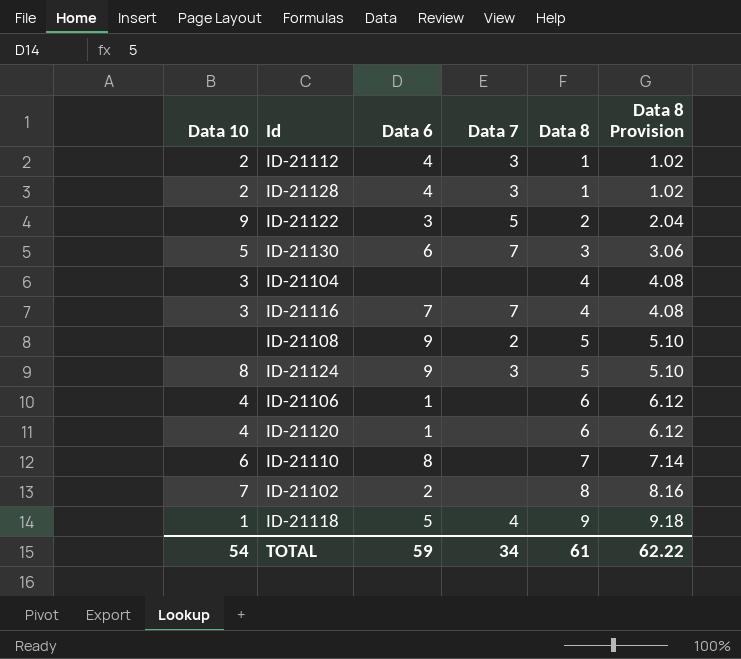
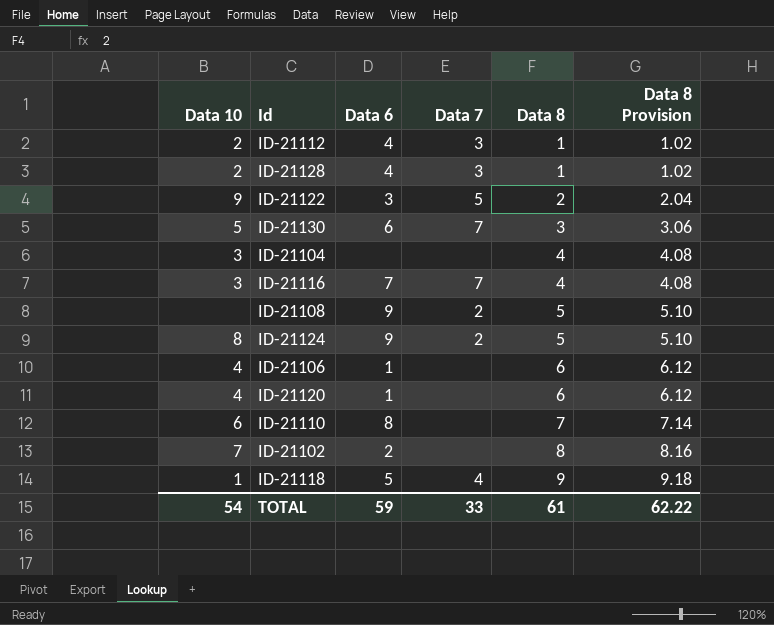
ID-21124 | Data 7: 3 -> 2
TOTAL | Data 7: 34 -> 33

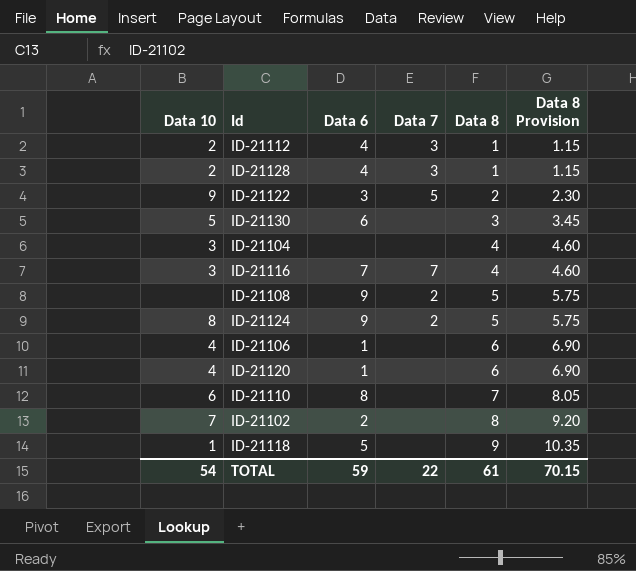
column Data 8 Provision | formula: [Data 8] * 1.02 -> [Data 8] * 1.15
ID-21130 | Data 7: 7 -> none
ID-21118 | Data 7: 4 -> none
TOTAL | Data 7: 33 -> 22
TOTAL | Data 8 Provision: 62.22 -> 70.15

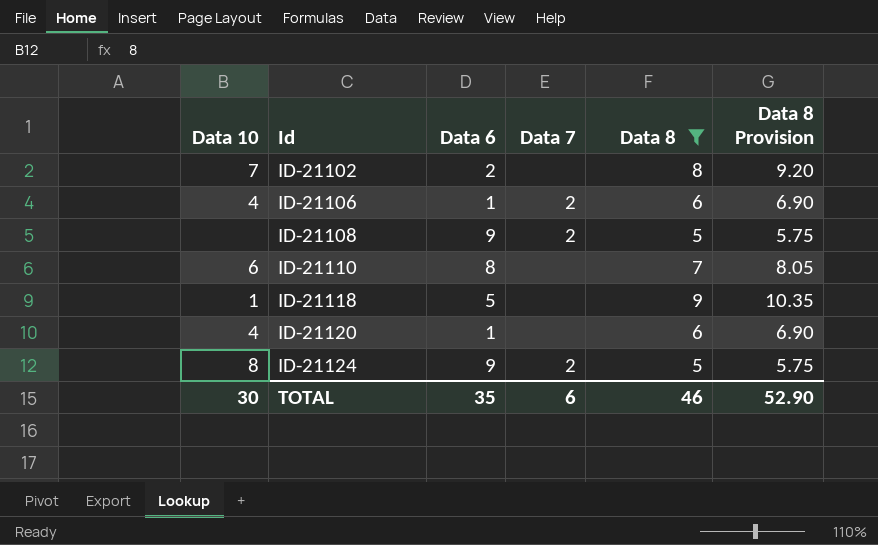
filter: none -> Data 8 >= 5
row order: Data 8 ascending -> Id ascending
ID-21106 | Data 7: none -> 2
TOTAL | Data 10: 54 -> 30
TOTAL | Data 6: 59 -> 35
TOTAL | Data 7: 22 -> 6
TOTAL | Data 8: 61 -> 46
TOTAL | Data 8 Provision: 70.15 -> 52.90

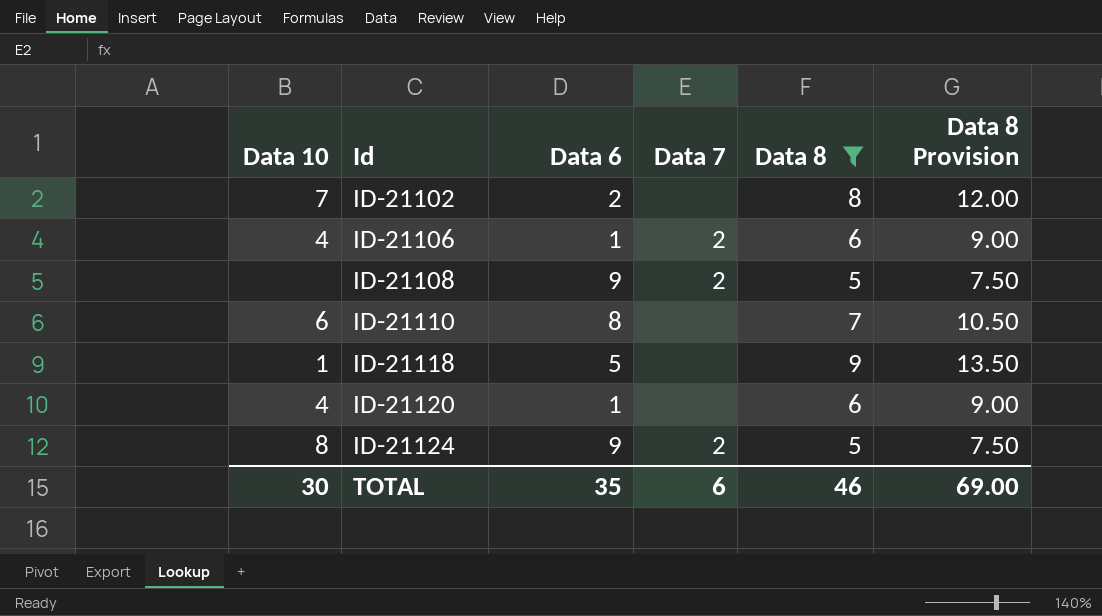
column Data 8 Provision | formula: [Data 8] * 1.15 -> [Data 8] * 1.5
TOTAL | Data 8 Provision: 52.90 -> 69.00

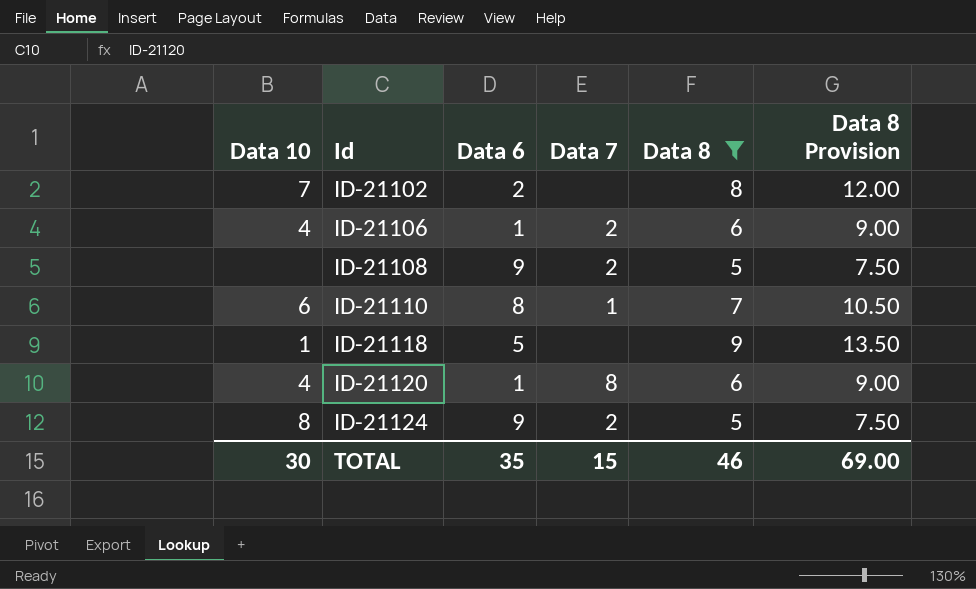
ID-21110 | Data 7: none -> 1
ID-21120 | Data 7: none -> 8
TOTAL | Data 7: 6 -> 15

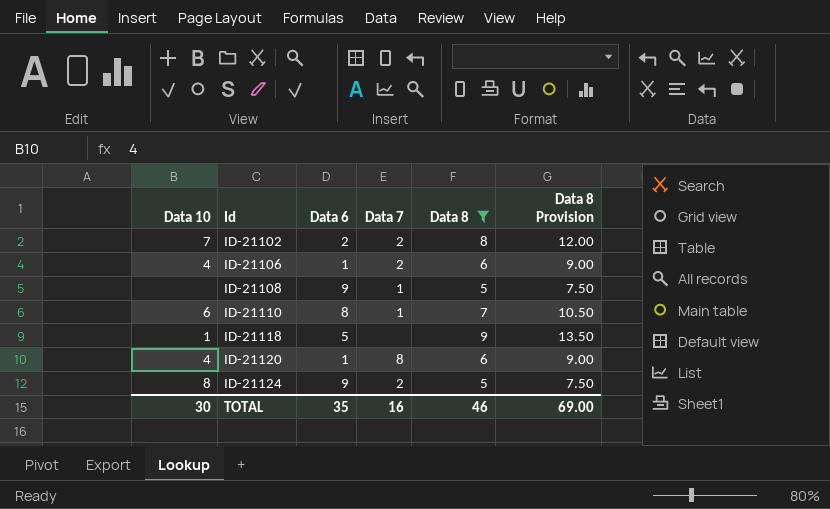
ID-21102 | Data 7: none -> 2
ID-21108 | Data 7: 2 -> 1
TOTAL | Data 7: 15 -> 16

